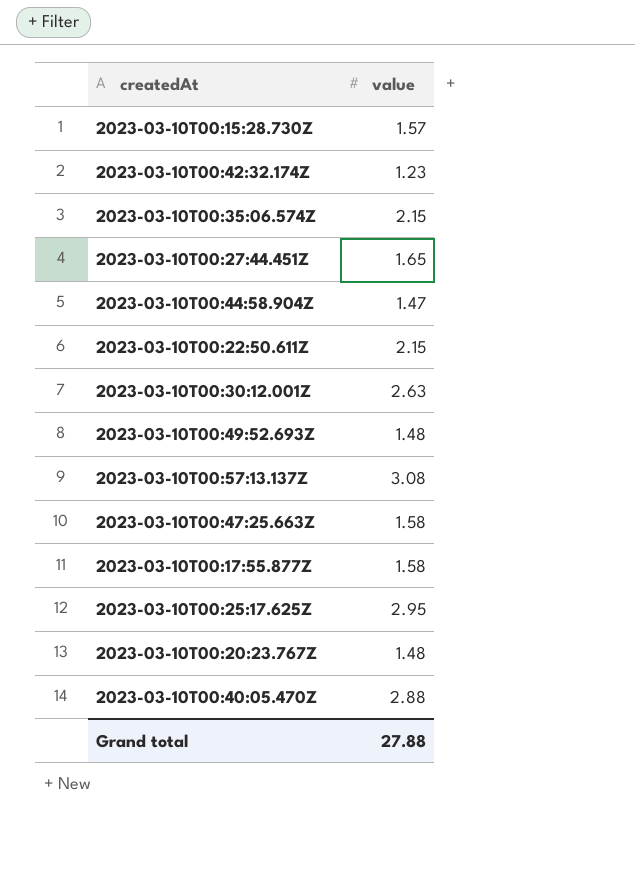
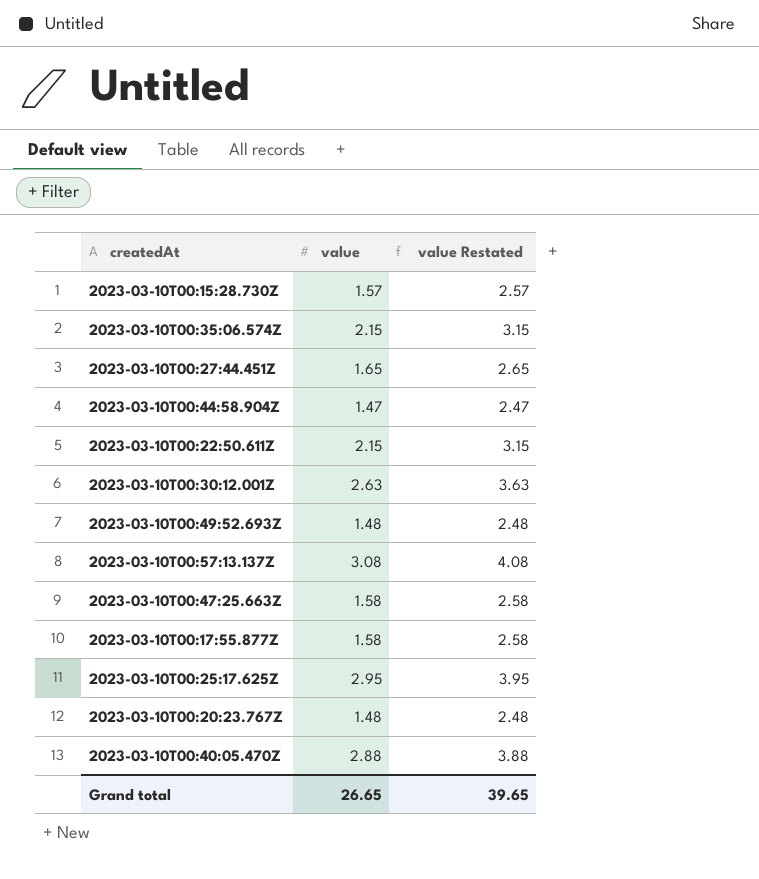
column value Restated | formula: none -> [value] + 1
row 2023-03-10T00:42:32.174Z: 1.23 -> none
Grand total | value: 27.88 -> 26.65

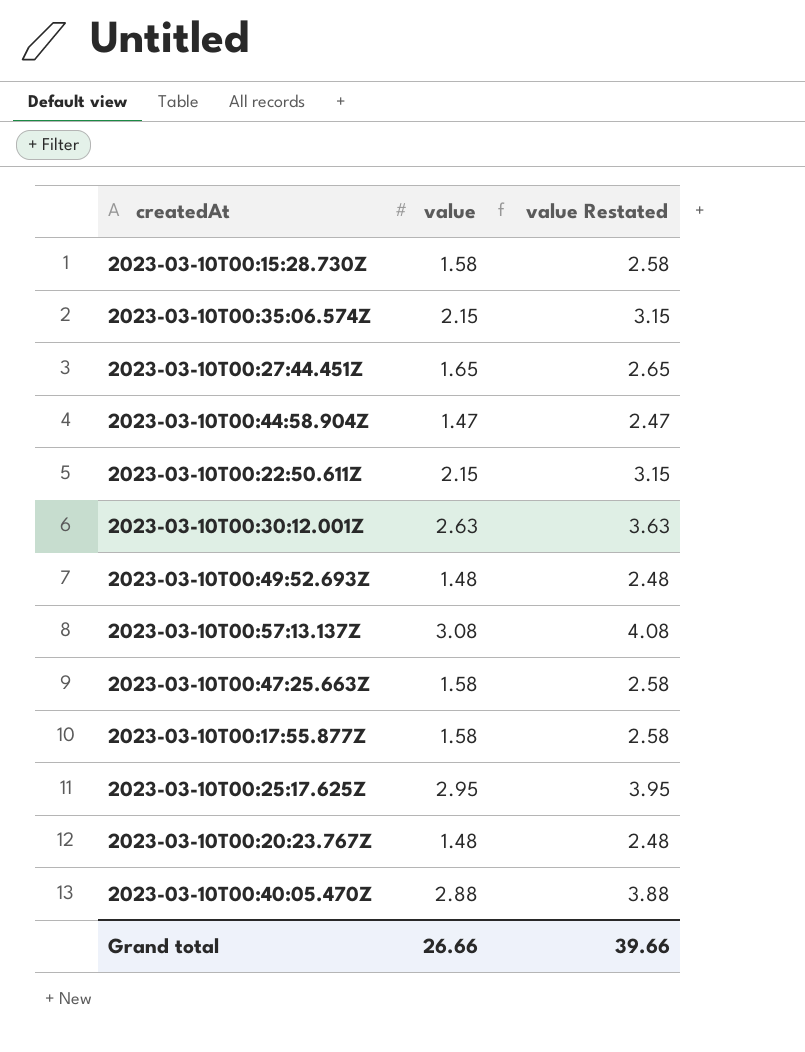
2023-03-10T00:15:28.730Z | value: 1.57 -> 1.58
2023-03-10T00:15:28.730Z | value Restated: 2.57 -> 2.58
Grand total | value: 26.65 -> 26.66
Grand total | value Restated: 39.65 -> 39.66

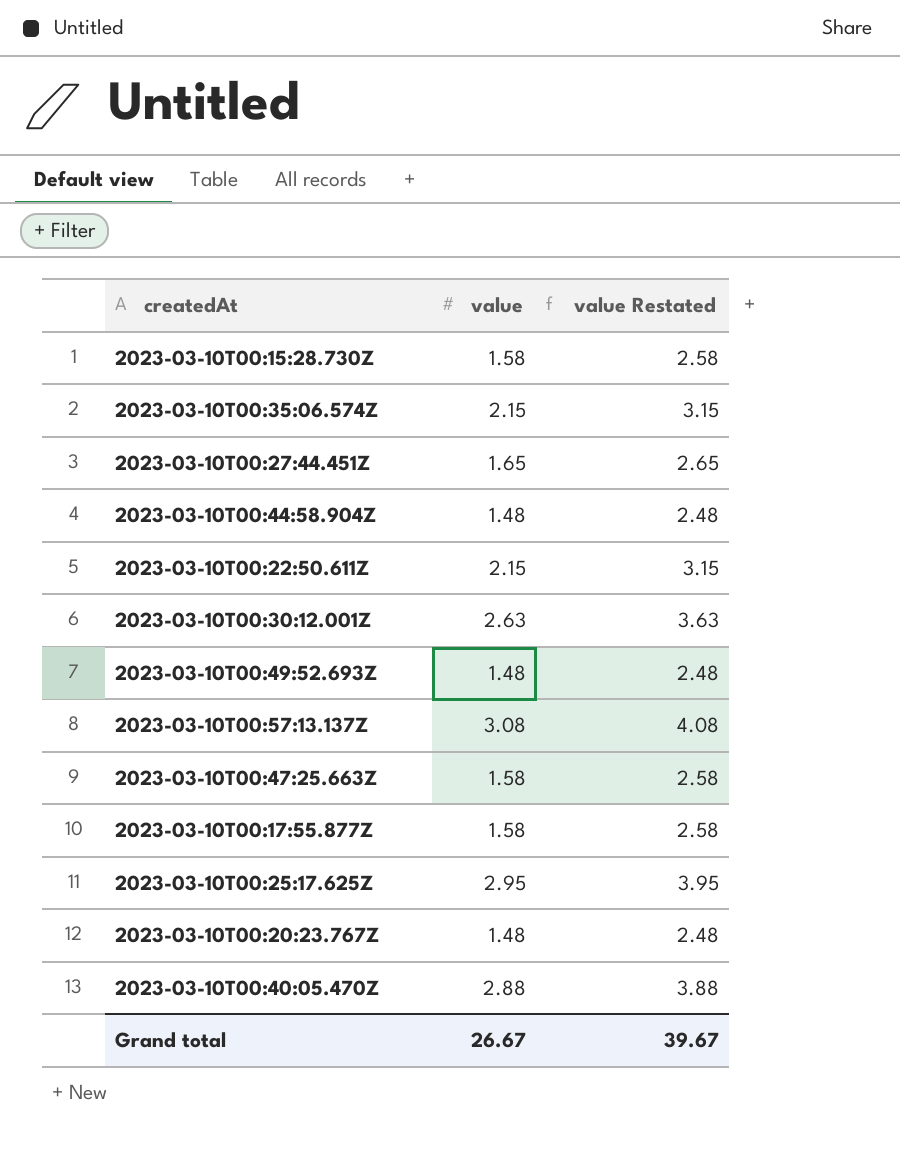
2023-03-10T00:44:58.904Z | value: 1.47 -> 1.48
2023-03-10T00:44:58.904Z | value Restated: 2.47 -> 2.48
Grand total | value: 26.66 -> 26.67
Grand total | value Restated: 39.66 -> 39.67

